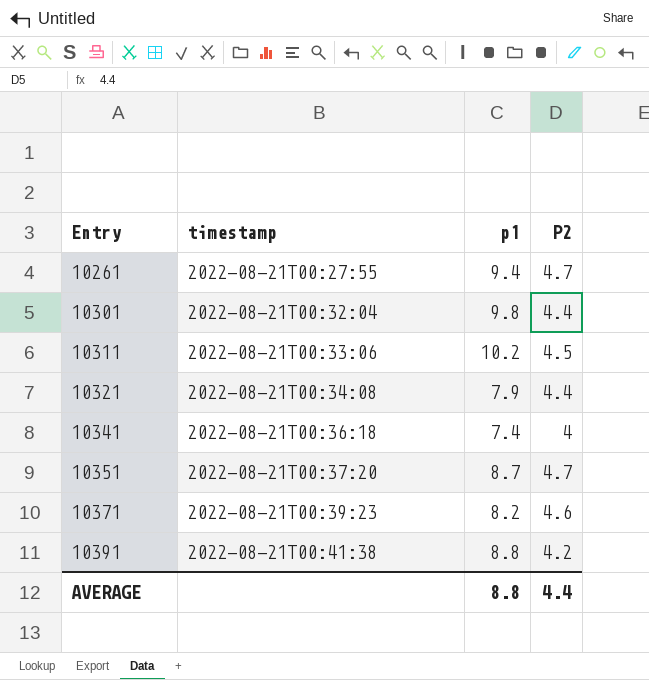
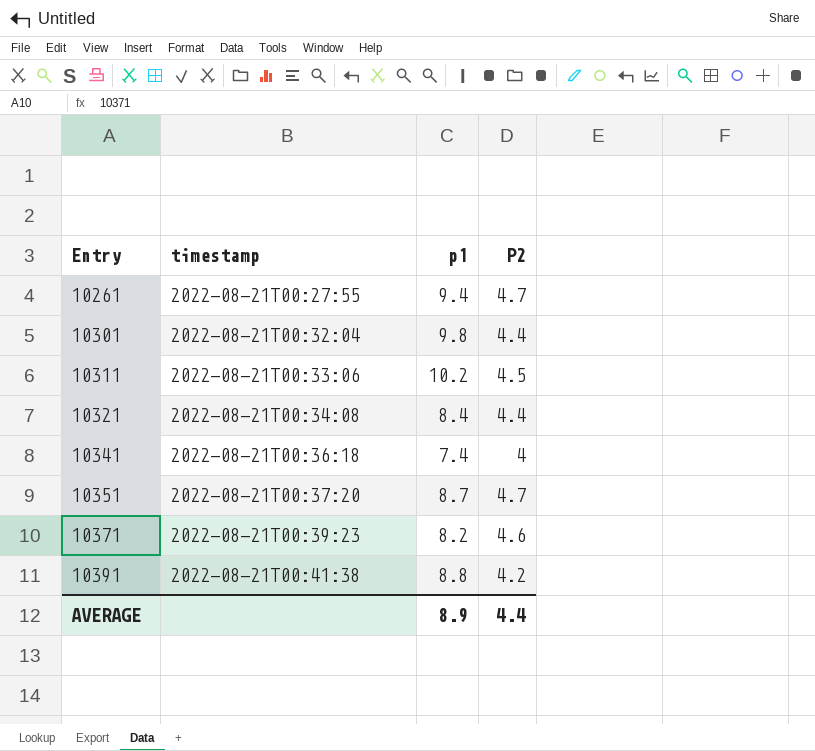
10321 | p1: 7.9 -> 8.4
AVERAGE | p1: 8.8 -> 8.9

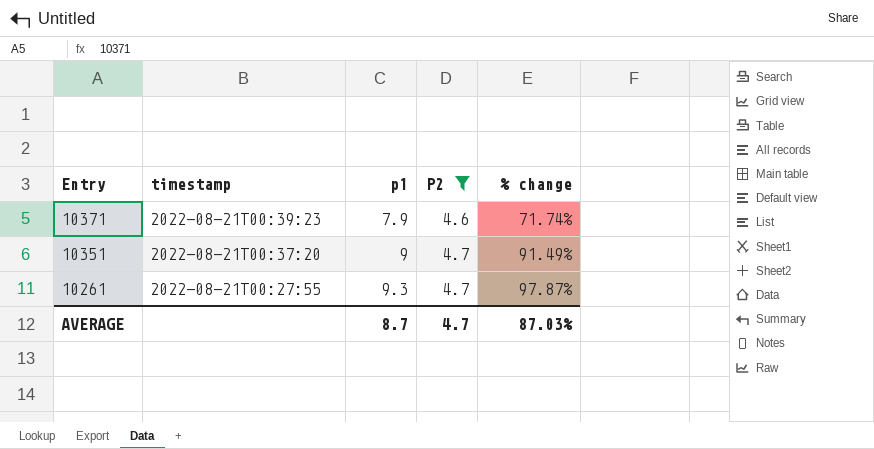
filter: none -> P2 >= 4.6
row order: Entry ascending -> Entry descending
column % change | formula: none -> ([p1] - [P2]) / [P2]
10371 | p1: 8.2 -> 7.9
10351 | p1: 8.7 -> 9
10261 | p1: 9.4 -> 9.3
AVERAGE | p1: 8.9 -> 8.7
AVERAGE | P2: 4.4 -> 4.7

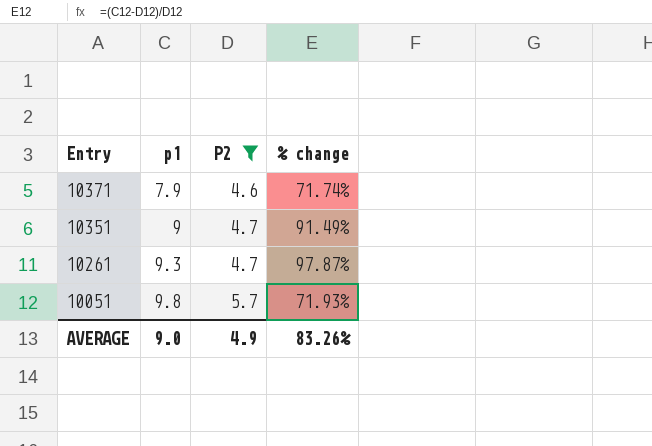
column timestamp | position: 2 -> none
row 10051: none -> 9.8 | 5.7 | 71.93%
AVERAGE | p1: 8.7 -> 9.0
AVERAGE | P2: 4.7 -> 4.9
AVERAGE | % change: 87.03% -> 83.26%

